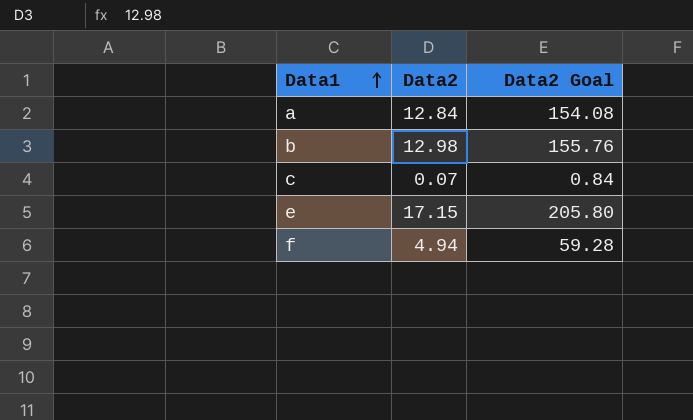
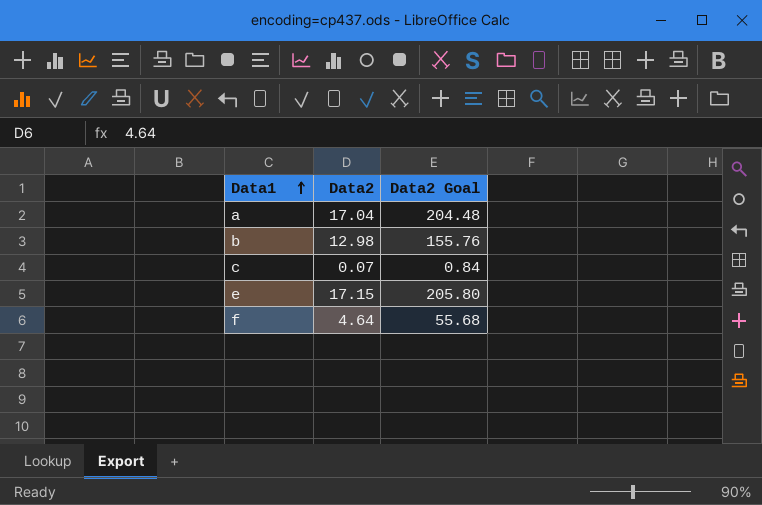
a | Data2: 12.84 -> 17.04
a | Data2 Goal: 154.08 -> 204.48
f | Data2: 4.94 -> 4.64
f | Data2 Goal: 59.28 -> 55.68

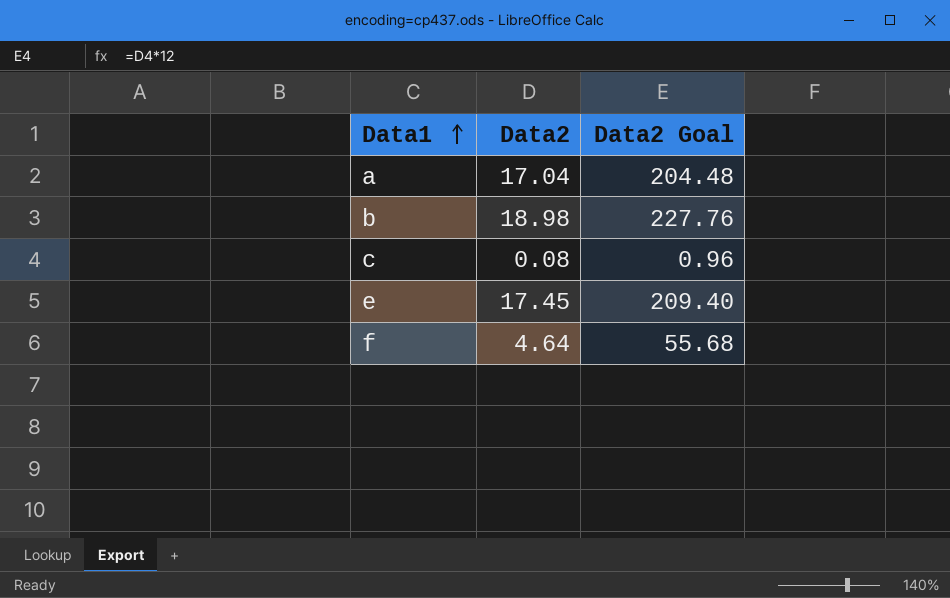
b | Data2: 12.98 -> 18.98
b | Data2 Goal: 155.76 -> 227.76
c | Data2: 0.07 -> 0.08
c | Data2 Goal: 0.84 -> 0.96
e | Data2: 17.15 -> 17.45
e | Data2 Goal: 205.80 -> 209.40

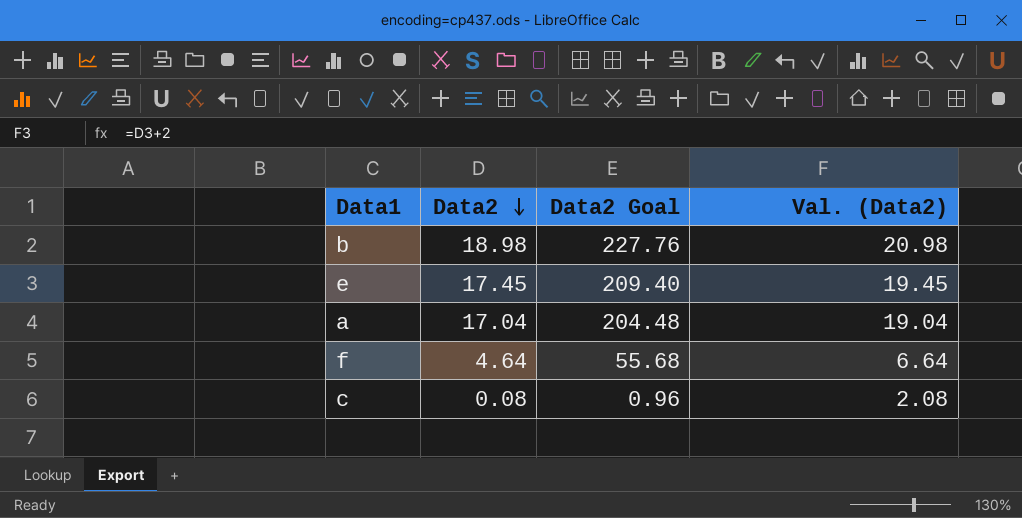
row order: Data1 ascending -> Data2 descending
column Val. (Data2) | formula: none -> [Data2] + 2

